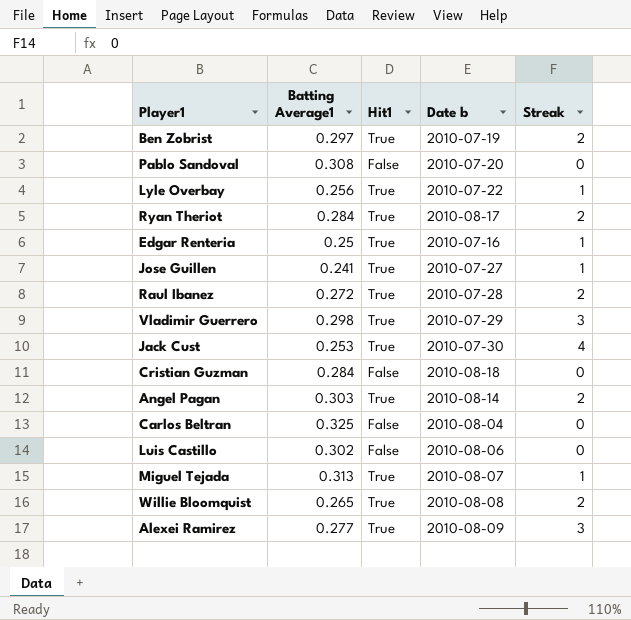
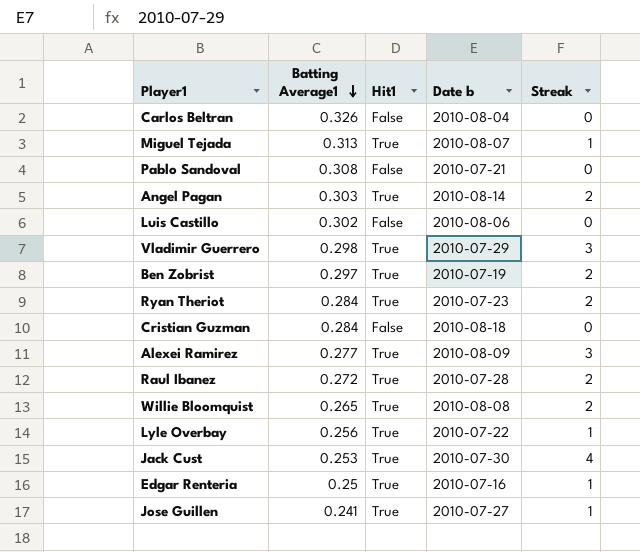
row order: none -> Batting Average1 descending
Carlos Beltran | Batting Average1: 0.325 -> 0.326
Pablo Sandoval | Date b: 2010-07-20 -> 2010-07-21
Ryan Theriot | Date b: 2010-08-17 -> 2010-07-23

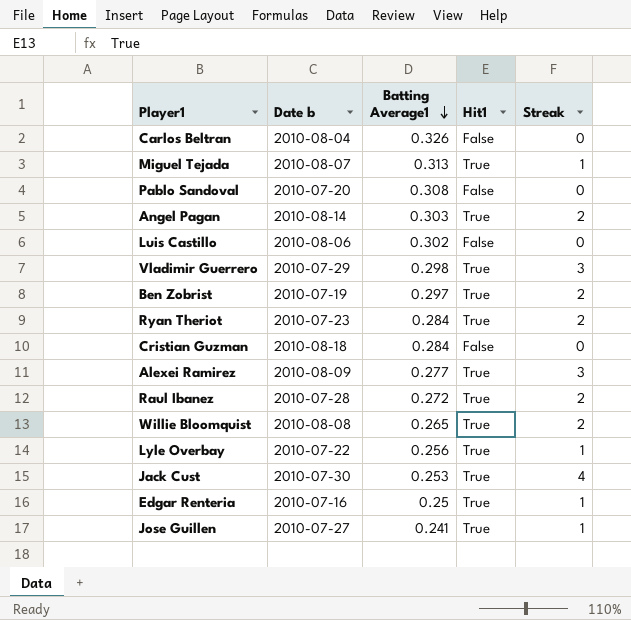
column Date b | position: 4 -> 2
Pablo Sandoval | Date b: 2010-07-21 -> 2010-07-20

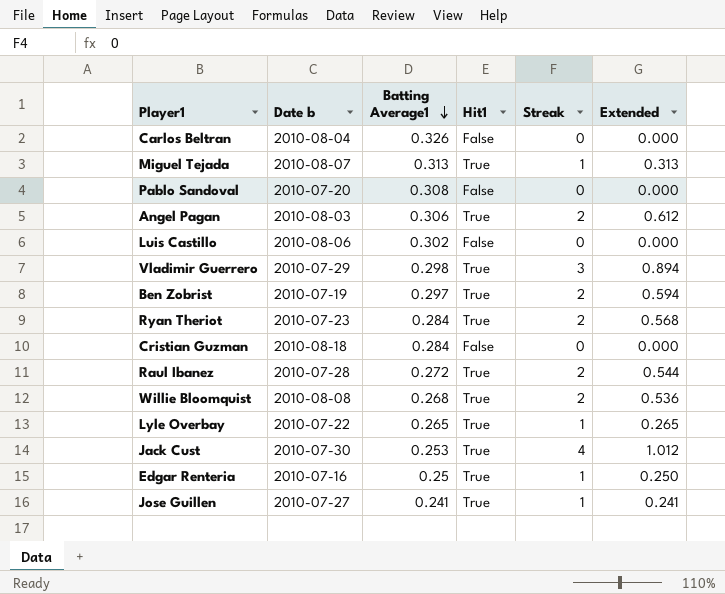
column Extended | formula: none -> [Batting Average1] * [Streak]
row Alexei Ramirez: 2010-08-09 | 0.277 | True | 3 -> none
Angel Pagan | Date b: 2010-08-14 -> 2010-08-03
Angel Pagan | Batting Average1: 0.303 -> 0.306
Willie Bloomquist | Batting Average1: 0.265 -> 0.268
Lyle Overbay | Batting Average1: 0.256 -> 0.265

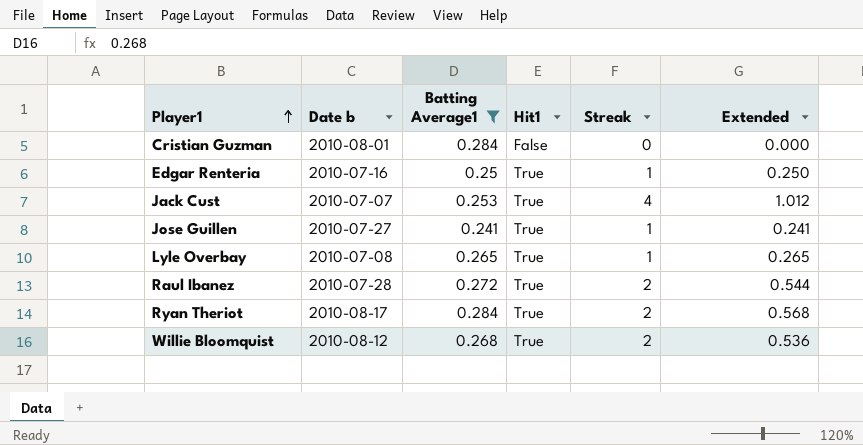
filter: none -> Batting Average1 <= 0.284
row order: Batting Average1 descending -> Player1 ascending
Cristian Guzman | Date b: 2010-08-18 -> 2010-08-01
Jack Cust | Date b: 2010-07-30 -> 2010-07-07
Lyle Overbay | Date b: 2010-07-22 -> 2010-07-08
Ryan Theriot | Date b: 2010-07-23 -> 2010-08-17
Willie Bloomquist | Date b: 2010-08-08 -> 2010-08-12

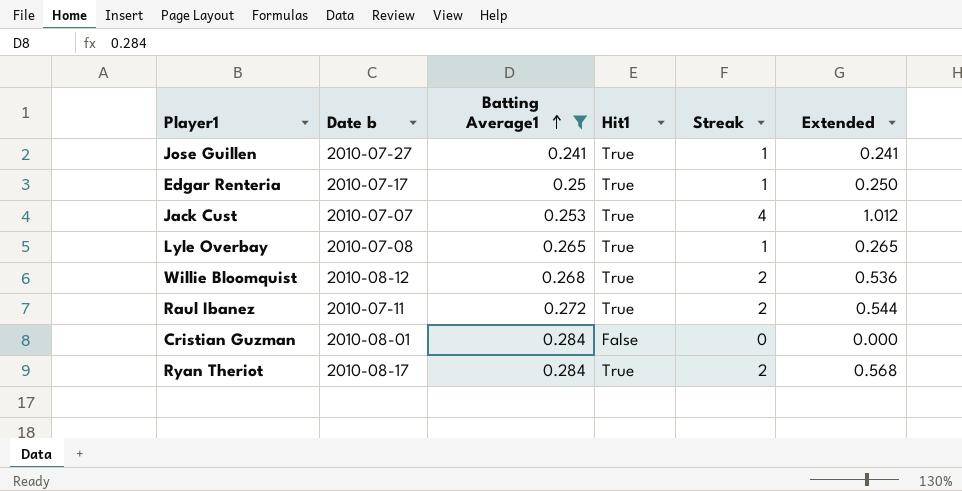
row order: Player1 ascending -> Batting Average1 ascending
Edgar Renteria | Date b: 2010-07-16 -> 2010-07-17
Raul Ibanez | Date b: 2010-07-28 -> 2010-07-11

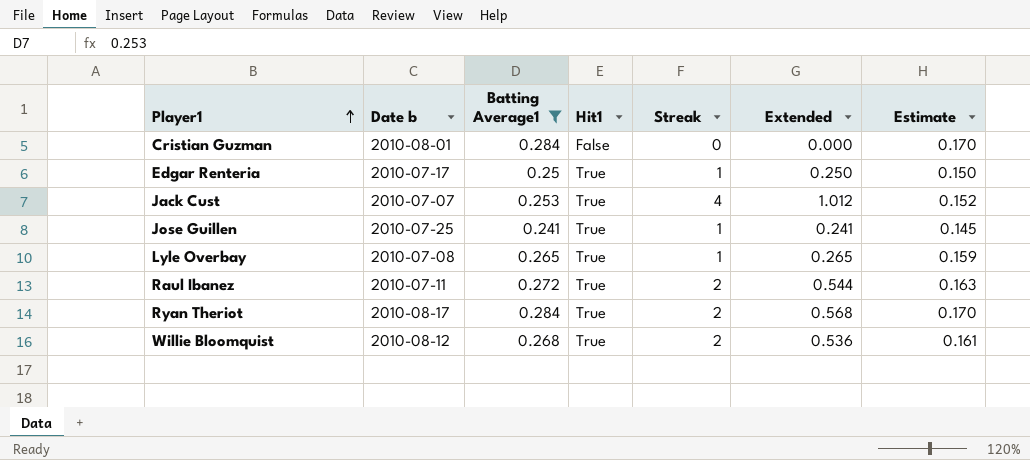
row order: Batting Average1 ascending -> Player1 ascending
column Estimate | formula: none -> [Batting Average1] * 0.6
Jose Guillen | Date b: 2010-07-27 -> 2010-07-25

